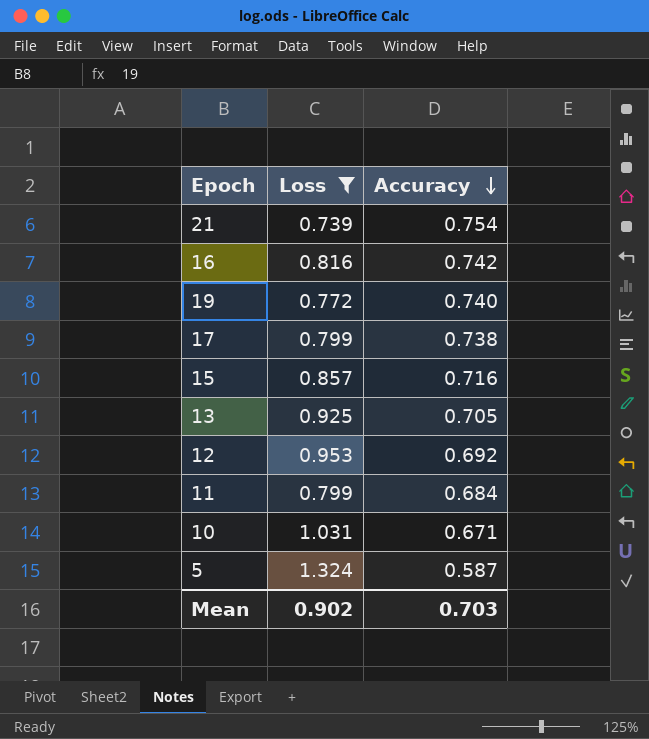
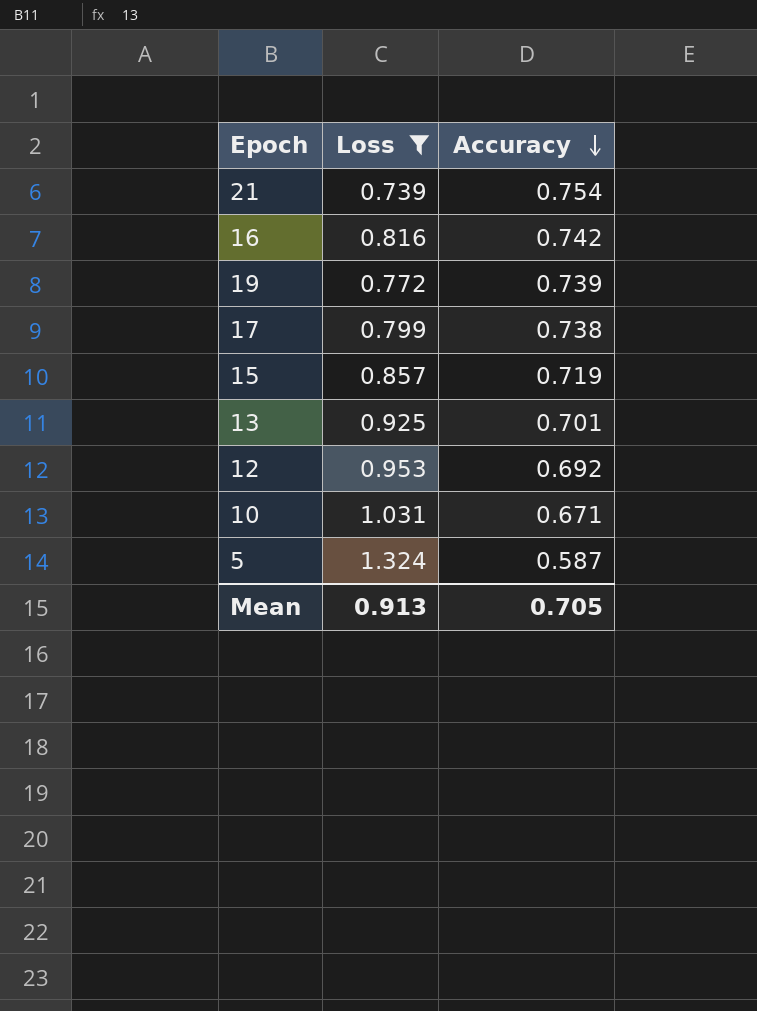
row 11: 0.799 | 0.684 -> none
19 | Accuracy: 0.740 -> 0.739
15 | Accuracy: 0.716 -> 0.719
13 | Accuracy: 0.705 -> 0.701
Mean | Loss: 0.902 -> 0.913
Mean | Accuracy: 0.703 -> 0.705

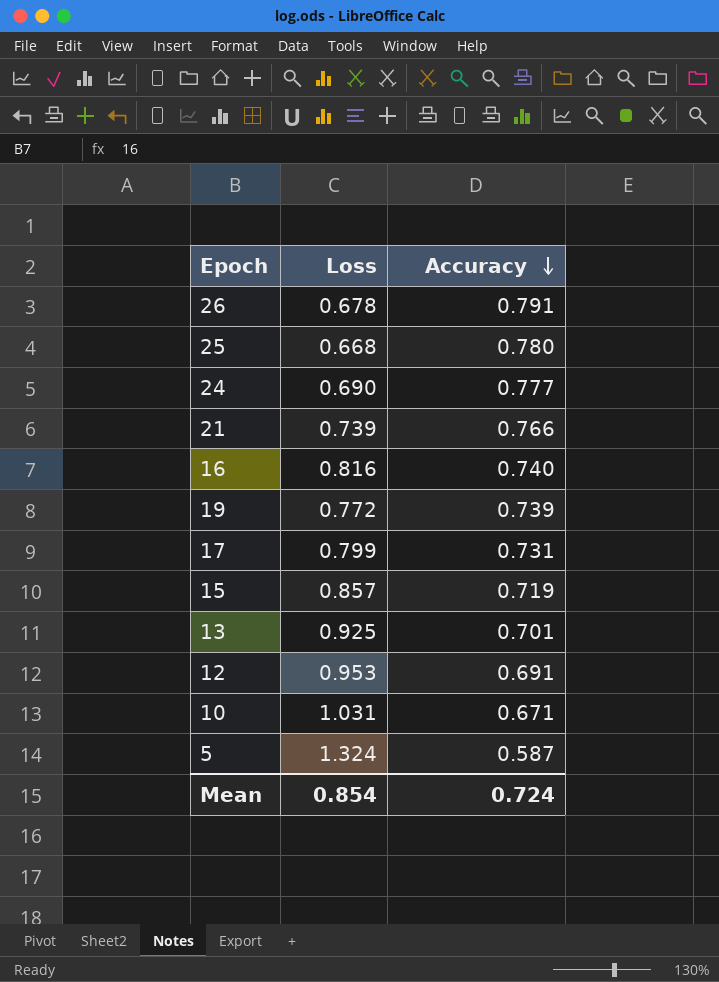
filter: Loss >= 0.739 -> none
21 | Accuracy: 0.754 -> 0.766
16 | Accuracy: 0.742 -> 0.740
17 | Accuracy: 0.738 -> 0.731
12 | Accuracy: 0.692 -> 0.691
Mean | Loss: 0.913 -> 0.854
Mean | Accuracy: 0.705 -> 0.724

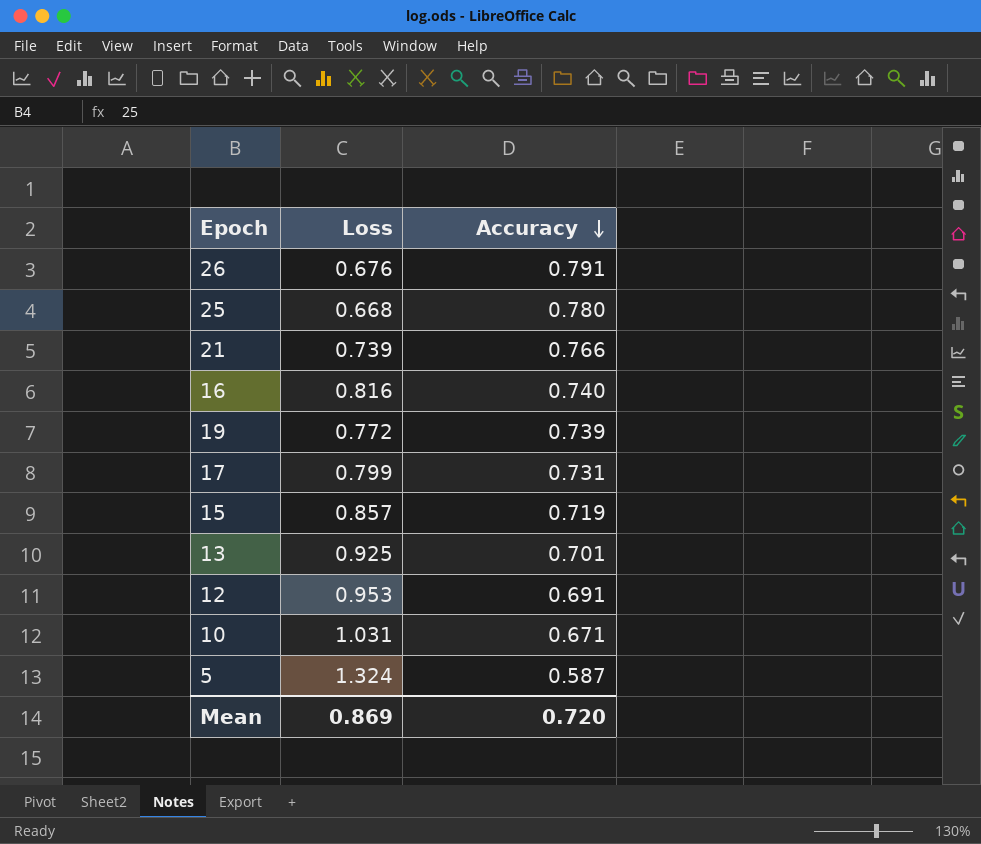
row 24: 0.690 | 0.777 -> none
26 | Loss: 0.678 -> 0.676
Mean | Loss: 0.854 -> 0.869
Mean | Accuracy: 0.724 -> 0.720

